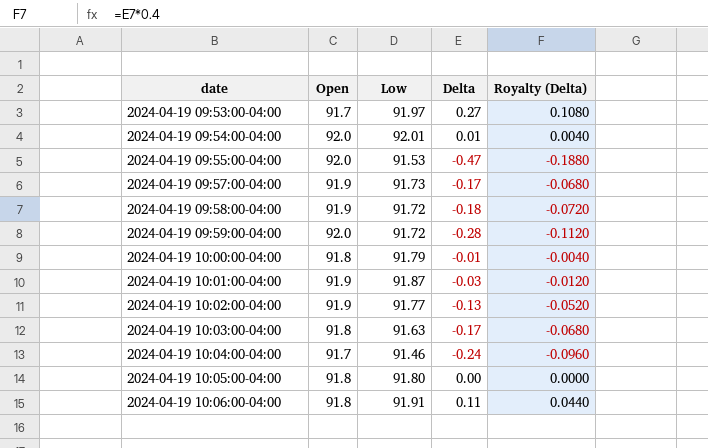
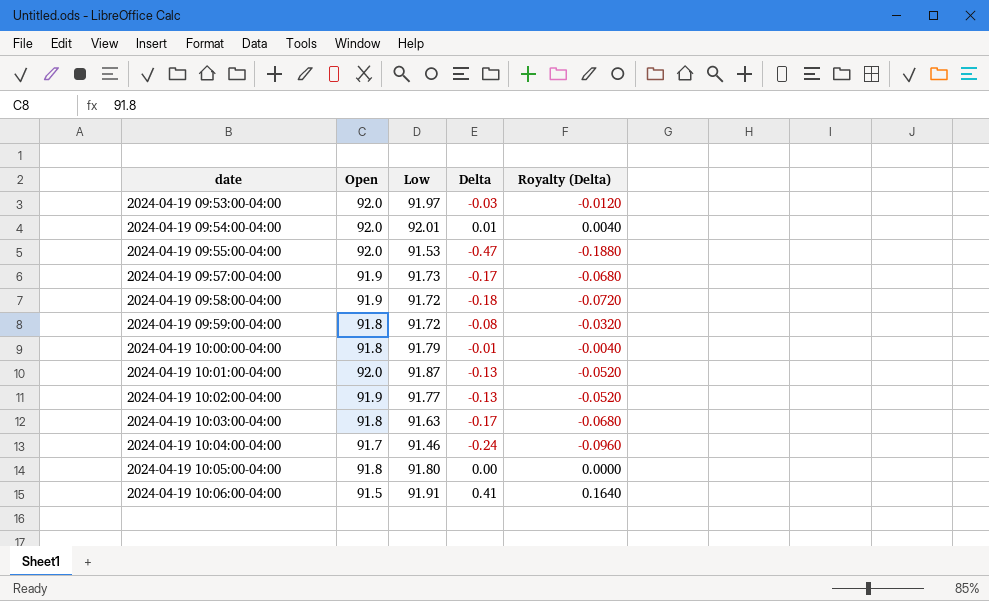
2024-04-19 09:53:00-04:00 | Open: 91.7 -> 92.0
2024-04-19 09:53:00-04:00 | Delta: 0.27 -> -0.03
2024-04-19 09:53:00-04:00 | Royalty (Delta): 0.1080 -> -0.0120
2024-04-19 09:59:00-04:00 | Open: 92.0 -> 91.8
2024-04-19 09:59:00-04:00 | Delta: -0.28 -> -0.08
2024-04-19 09:59:00-04:00 | Royalty (Delta): -0.1120 -> -0.0320
2024-04-19 10:01:00-04:00 | Open: 91.9 -> 92.0
2024-04-19 10:01:00-04:00 | Delta: -0.03 -> -0.13
2024-04-19 10:01:00-04:00 | Royalty (Delta): -0.0120 -> -0.0520
2024-04-19 10:06:00-04:00 | Open: 91.8 -> 91.5
2024-04-19 10:06:00-04:00 | Delta: 0.11 -> 0.41
2024-04-19 10:06:00-04:00 | Royalty (Delta): 0.0440 -> 0.1640

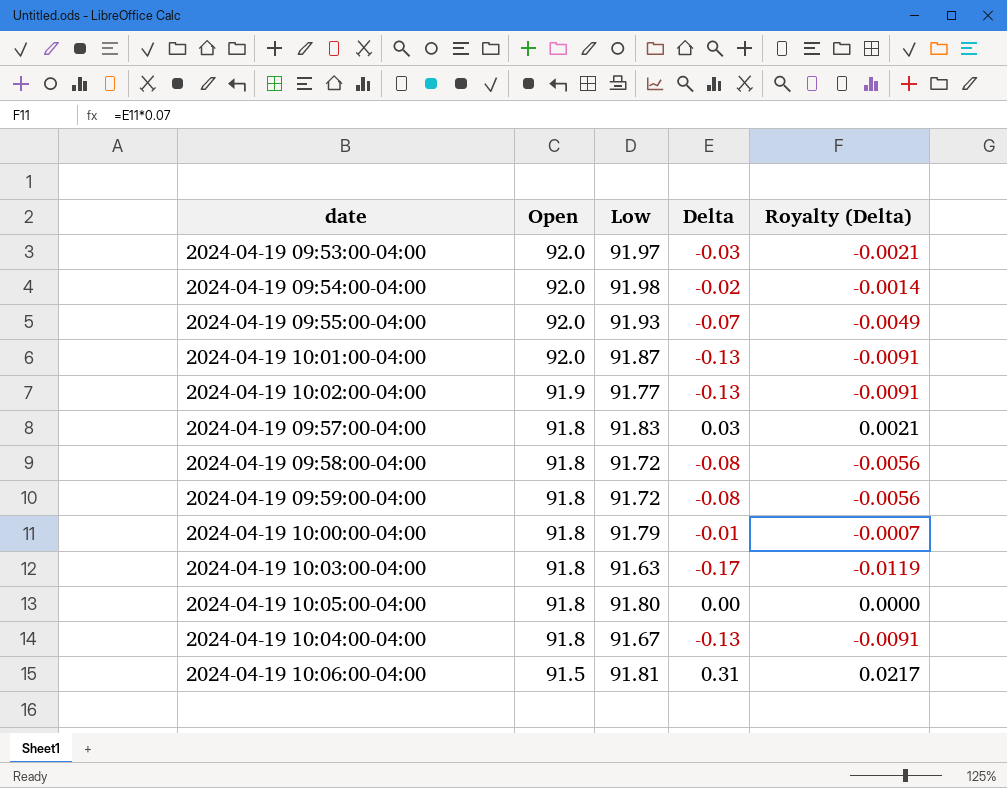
row order: date ascending -> Open descending
column Royalty (Delta) | formula: [Delta] * 0.4 -> [Delta] * 0.07
2024-04-19 09:54:00-04:00 | Low: 92.01 -> 91.98
2024-04-19 09:54:00-04:00 | Delta: 0.01 -> -0.02
2024-04-19 09:55:00-04:00 | Low: 91.53 -> 91.93
2024-04-19 09:55:00-04:00 | Delta: -0.47 -> -0.07
2024-04-19 09:57:00-04:00 | Open: 91.9 -> 91.8
2024-04-19 09:57:00-04:00 | Low: 91.73 -> 91.83
2024-04-19 09:57:00-04:00 | Delta: -0.17 -> 0.03
2024-04-19 09:58:00-04:00 | Open: 91.9 -> 91.8
2024-04-19 09:58:00-04:00 | Delta: -0.18 -> -0.08
2024-04-19 10:04:00-04:00 | Open: 91.7 -> 91.8
2024-04-19 10:04:00-04:00 | Low: 91.46 -> 91.67
2024-04-19 10:04:00-04:00 | Delta: -0.24 -> -0.13
2024-04-19 10:06:00-04:00 | Low: 91.91 -> 91.81
2024-04-19 10:06:00-04:00 | Delta: 0.41 -> 0.31

